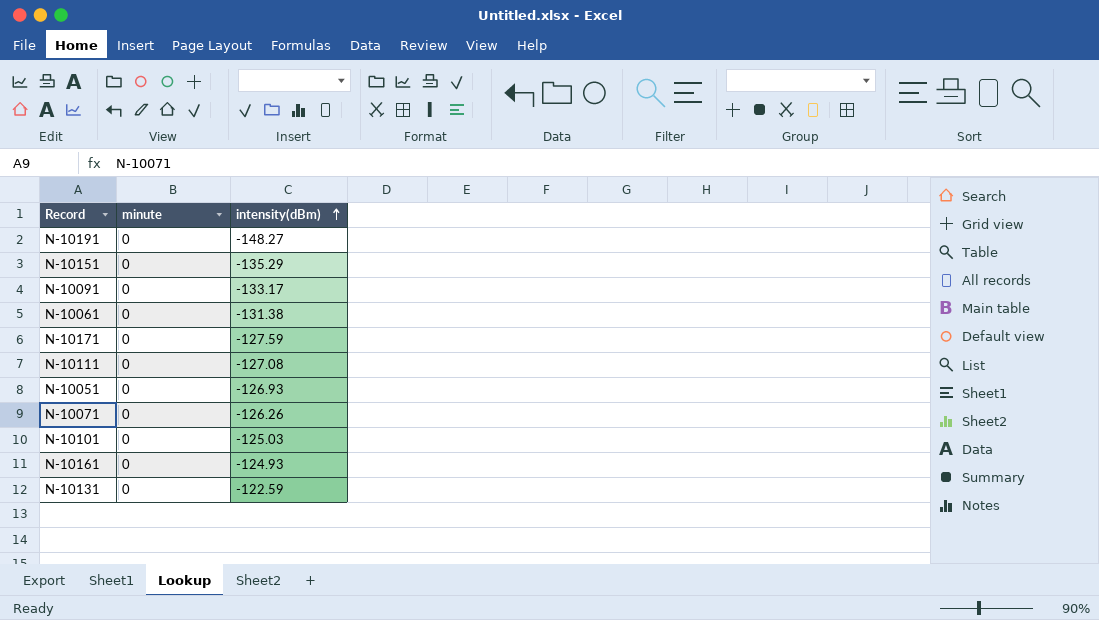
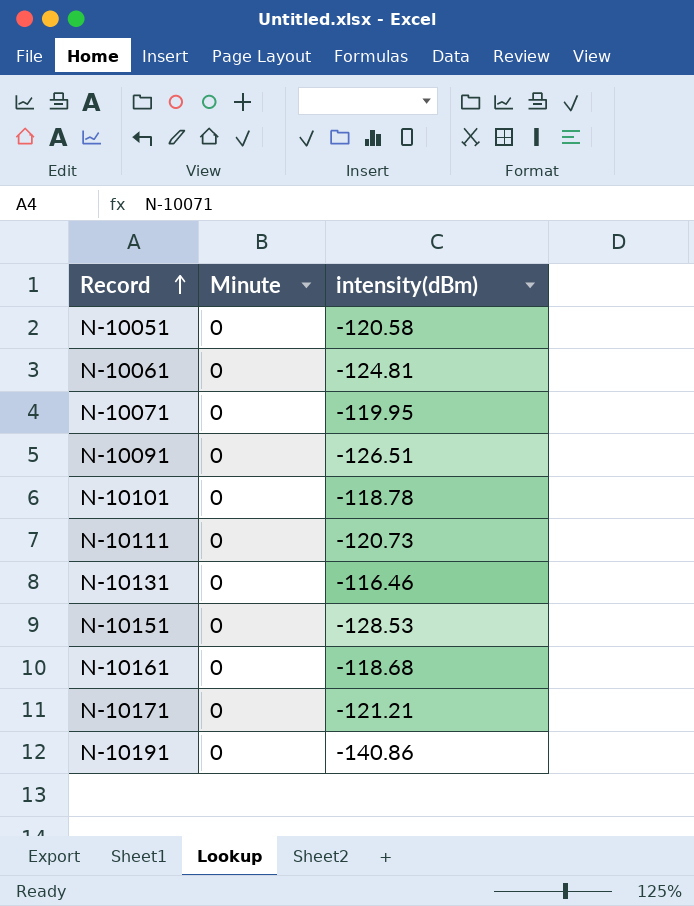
row order: intensity(dBm) ascending -> Record ascending
column name: minute -> Minute
N-10051 | intensity(dBm): -126.93 -> -120.58
N-10061 | intensity(dBm): -131.38 -> -124.81
N-10071 | intensity(dBm): -126.26 -> -119.95
N-10091 | intensity(dBm): -133.17 -> -126.51
N-10101 | intensity(dBm): -125.03 -> -118.78
N-10111 | intensity(dBm): -127.08 -> -120.73
N-10131 | intensity(dBm): -122.59 -> -116.46
N-10151 | intensity(dBm): -135.29 -> -128.53
N-10161 | intensity(dBm): -124.93 -> -118.68
N-10171 | intensity(dBm): -127.59 -> -121.21
N-10191 | intensity(dBm): -148.27 -> -140.86

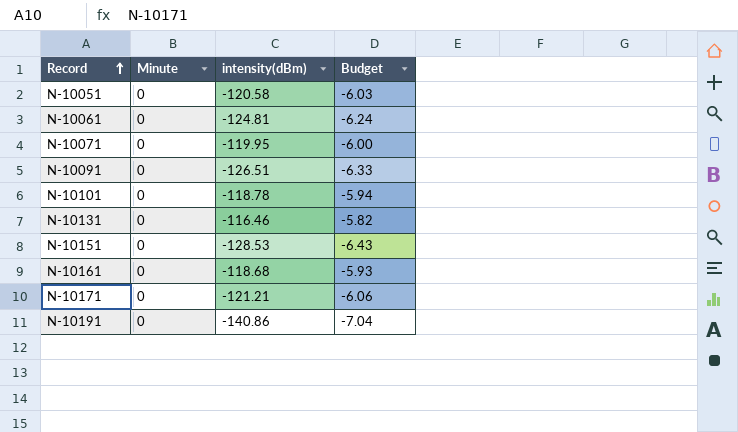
column Budget | formula: none -> [intensity(dBm)] * 0.05
row N-10111: 0 | -120.73 -> none

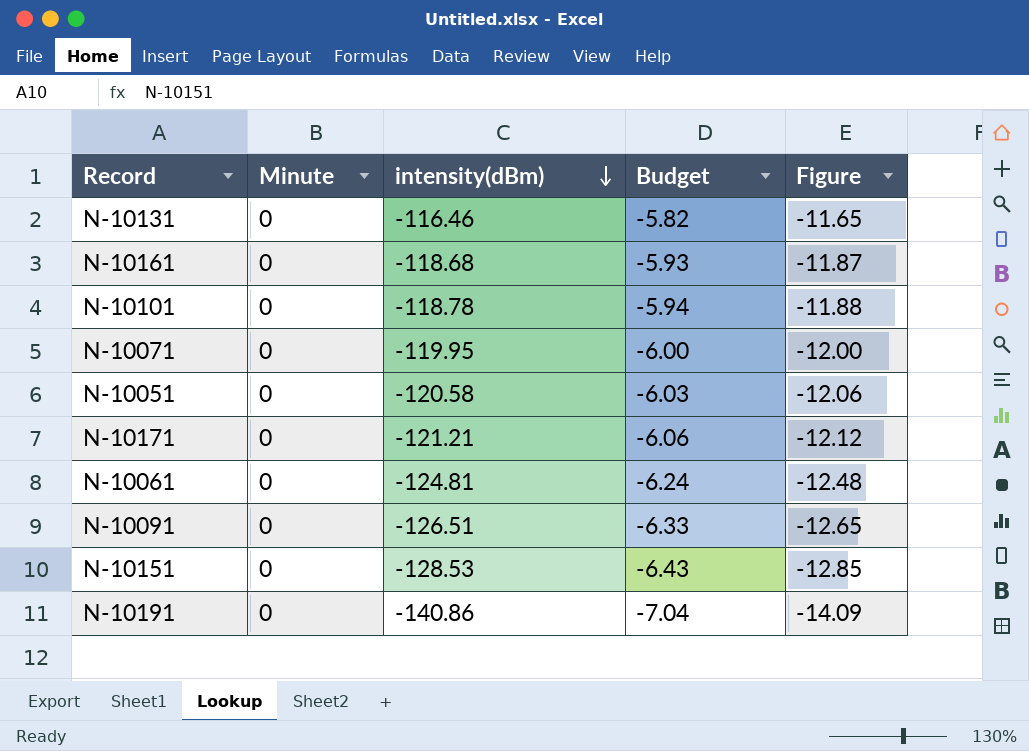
row order: Record ascending -> intensity(dBm) descending
column Figure | formula: none -> [intensity(dBm)] * 0.1

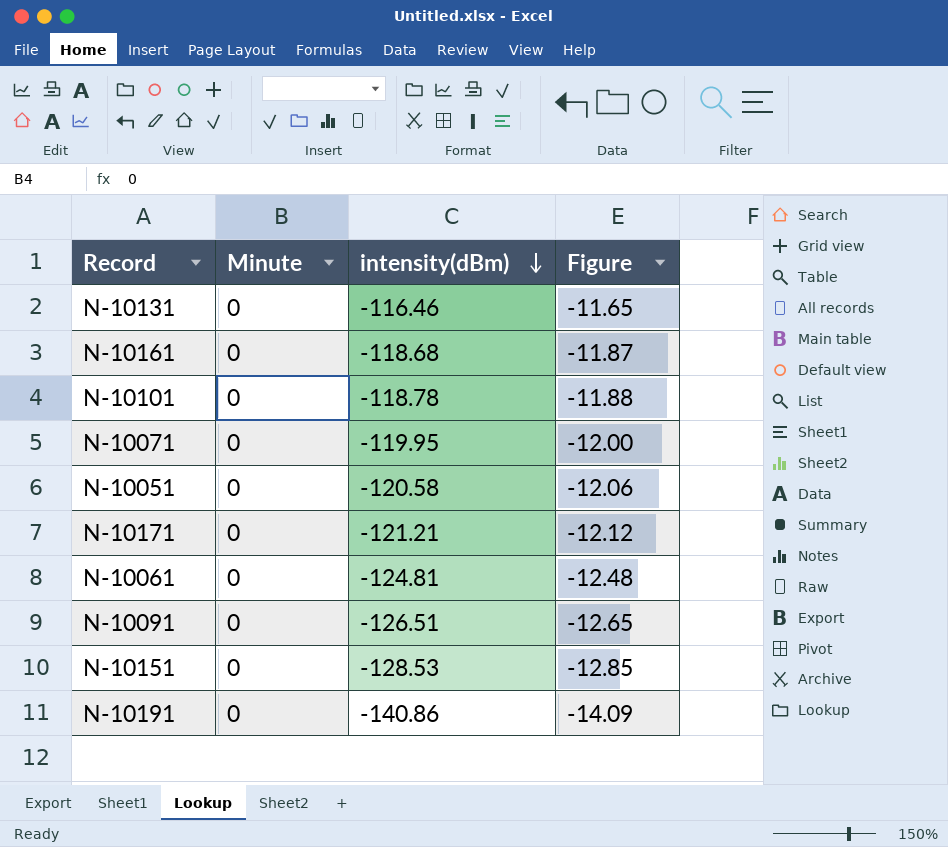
column Budget | formula: [intensity(dBm)] * 0.05 -> none

